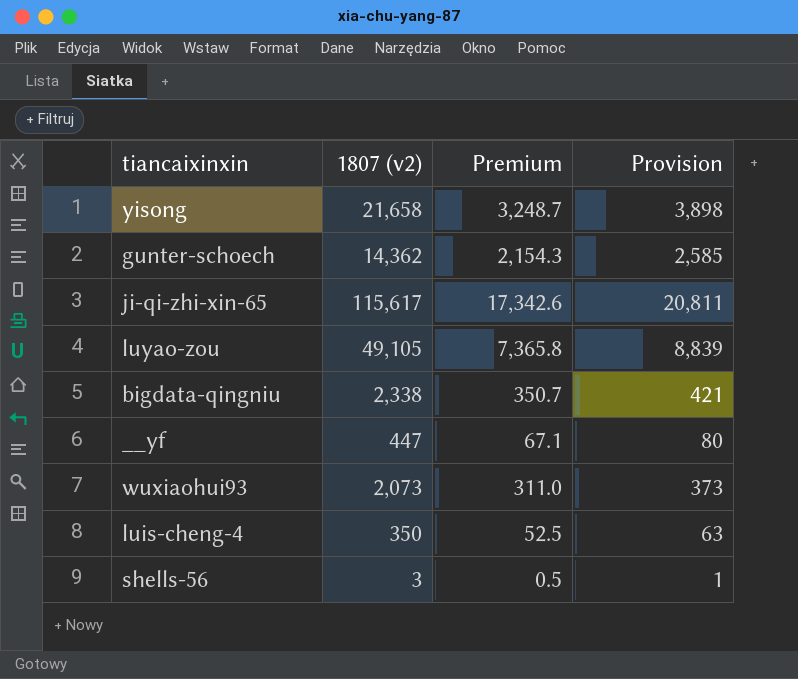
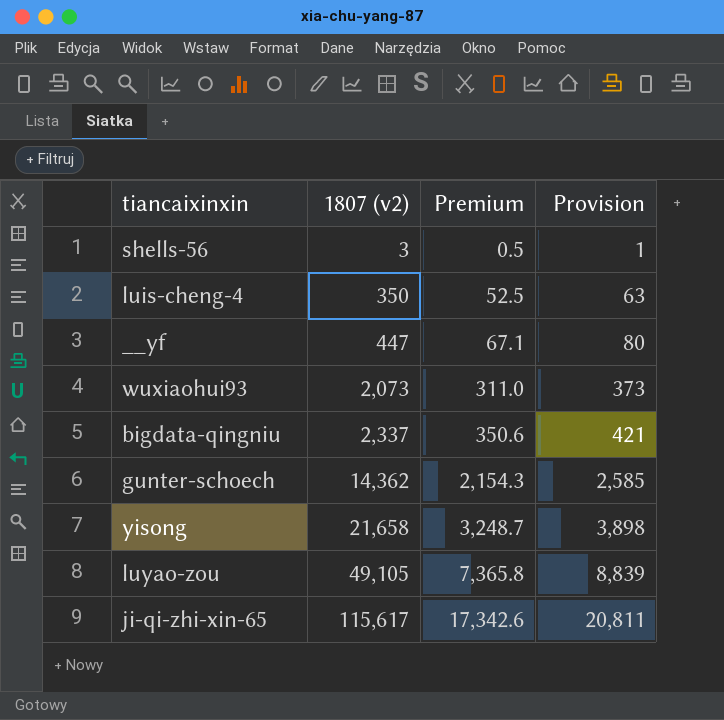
row order: none -> 1807 (v2) ascending
bigdata-qingniu | 1807 (v2): 2,338 -> 2,337
bigdata-qingniu | Premium: 350.7 -> 350.6

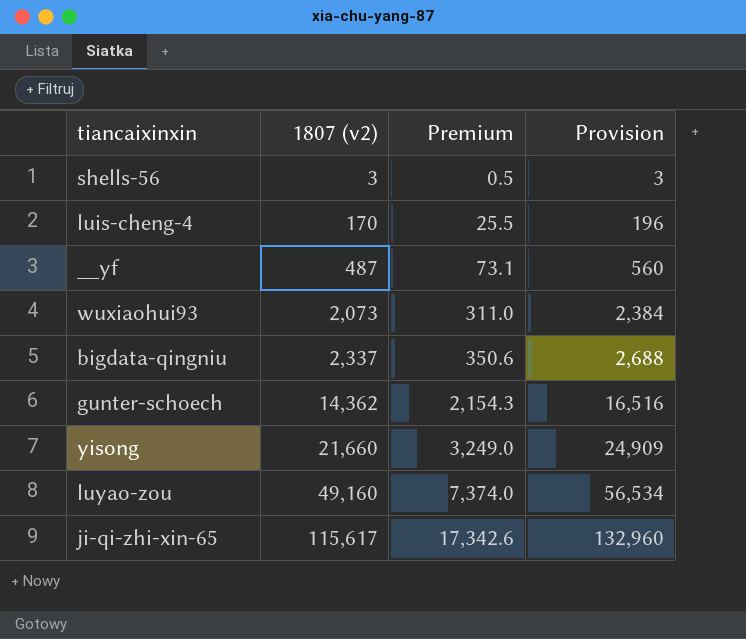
column Provision | formula: [1807 (v2)] * 0.18 -> [1807 (v2)] * 1.15
luis-cheng-4 | 1807 (v2): 350 -> 170
luis-cheng-4 | Premium: 52.5 -> 25.5
__yf | 1807 (v2): 447 -> 487
__yf | Premium: 67.1 -> 73.1
yisong | 1807 (v2): 21,658 -> 21,660
yisong | Premium: 3,248.7 -> 3,249.0
luyao-zou | 1807 (v2): 49,105 -> 49,160
luyao-zou | Premium: 7,365.8 -> 7,374.0

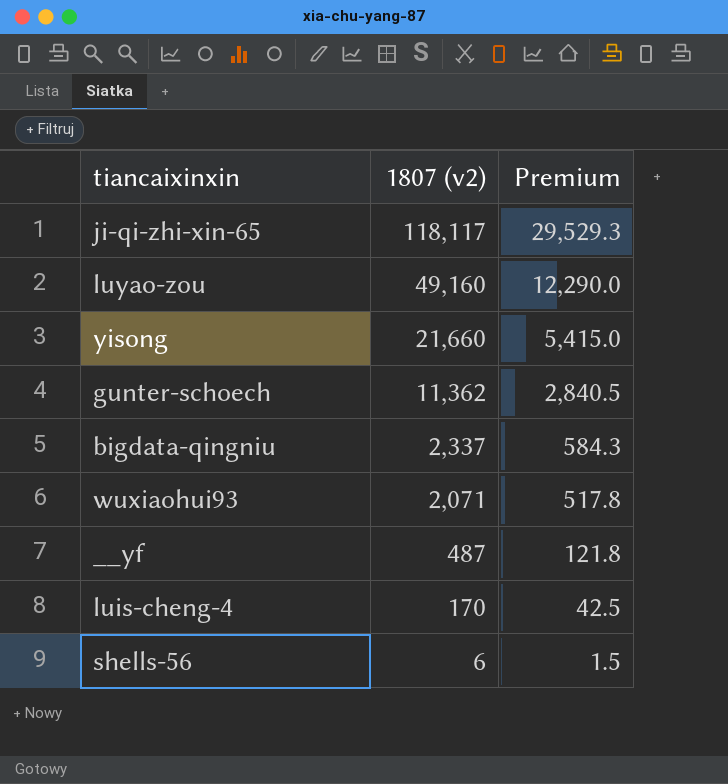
row order: 1807 (v2) ascending -> 1807 (v2) descending
column Provision | formula: [1807 (v2)] * 1.15 -> none
column Premium | formula: [1807 (v2)] * 0.15 -> [1807 (v2)] * 0.25
ji-qi-zhi-xin-65 | 1807 (v2): 115,617 -> 118,117
gunter-schoech | 1807 (v2): 14,362 -> 11,362
wuxiaohui93 | 1807 (v2): 2,073 -> 2,071
shells-56 | 1807 (v2): 3 -> 6

